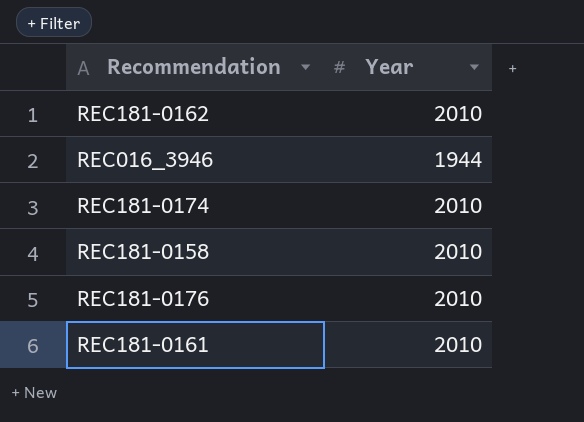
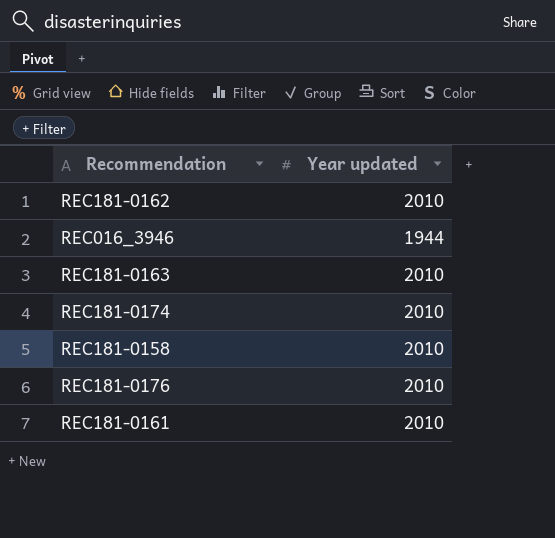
column name: Year -> Year updated
row REC181-0163: none -> 2010

